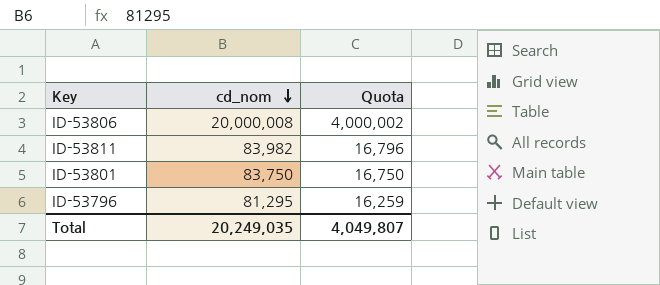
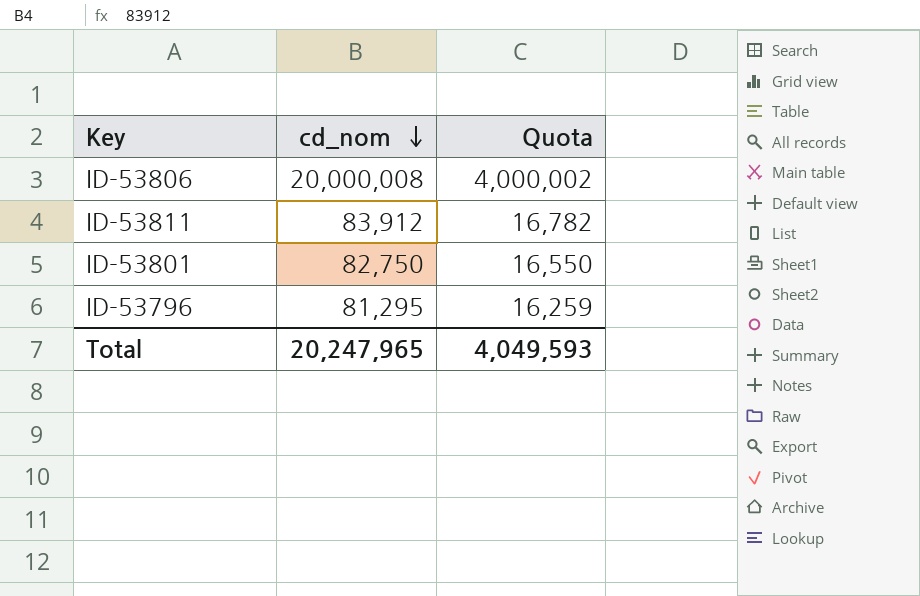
ID-53811 | cd_nom: 83,982 -> 83,912
ID-53811 | Quota: 16,796 -> 16,782
ID-53801 | cd_nom: 83,750 -> 82,750
ID-53801 | Quota: 16,750 -> 16,550
Total | cd_nom: 20,249,035 -> 20,247,965
Total | Quota: 4,049,807 -> 4,049,593

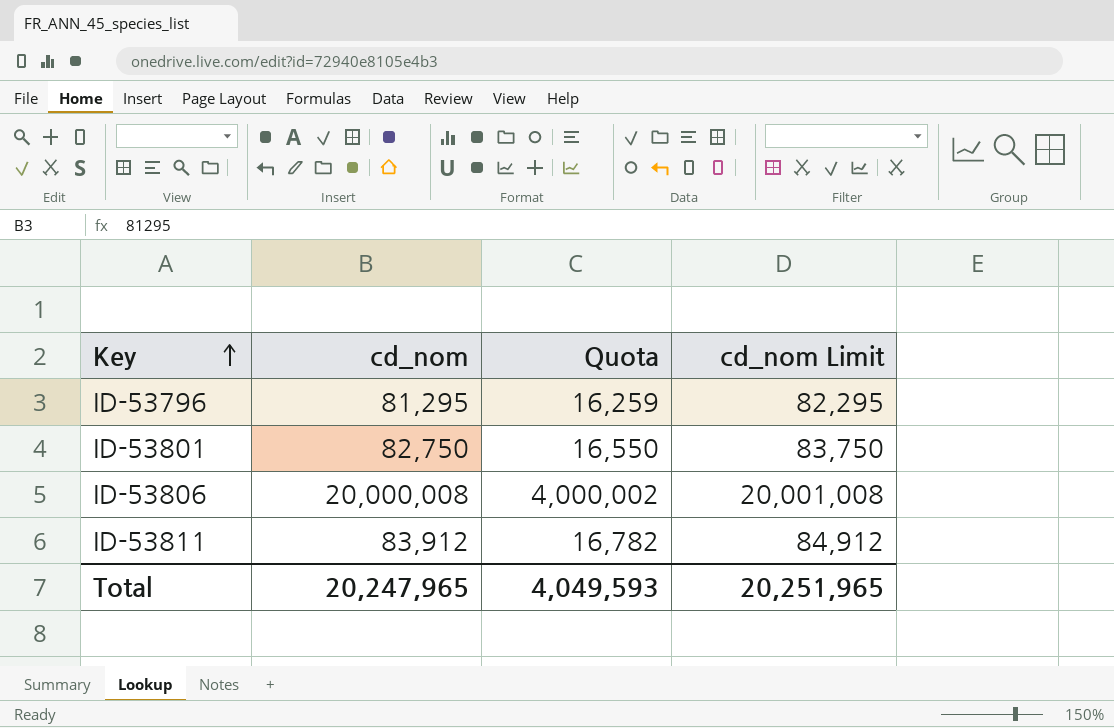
row order: cd_nom descending -> Key ascending
column cd_nom Limit | formula: none -> [cd_nom] + 1000

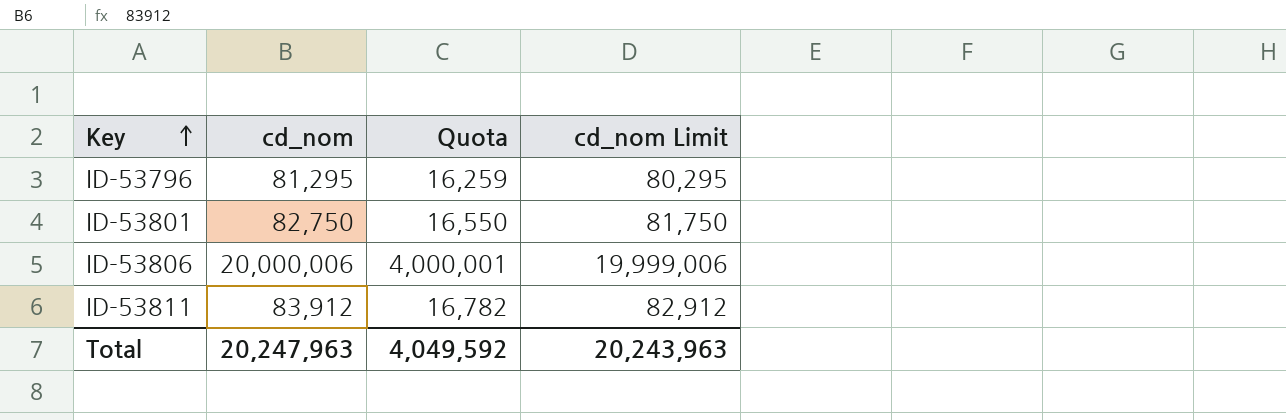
column cd_nom Limit | formula: [cd_nom] + 1000 -> [cd_nom] - 1000
ID-53806 | cd_nom: 20,000,008 -> 20,000,006
ID-53806 | Quota: 4,000,002 -> 4,000,001
Total | cd_nom: 20,247,965 -> 20,247,963
Total | Quota: 4,049,593 -> 4,049,592
Total | cd_nom Limit: 20,251,965 -> 20,243,963

